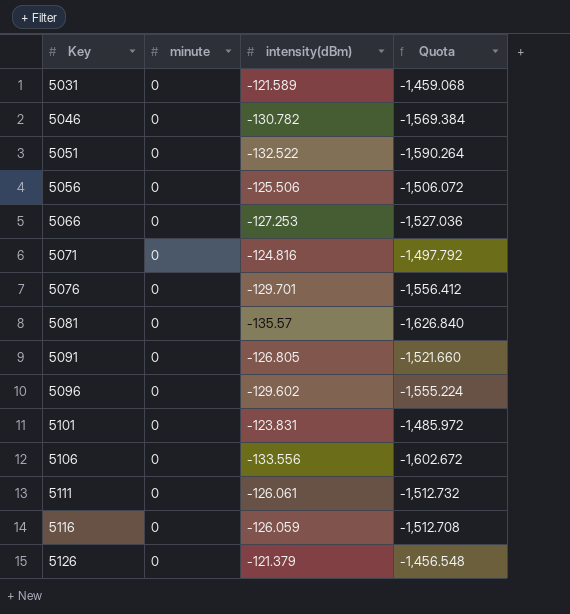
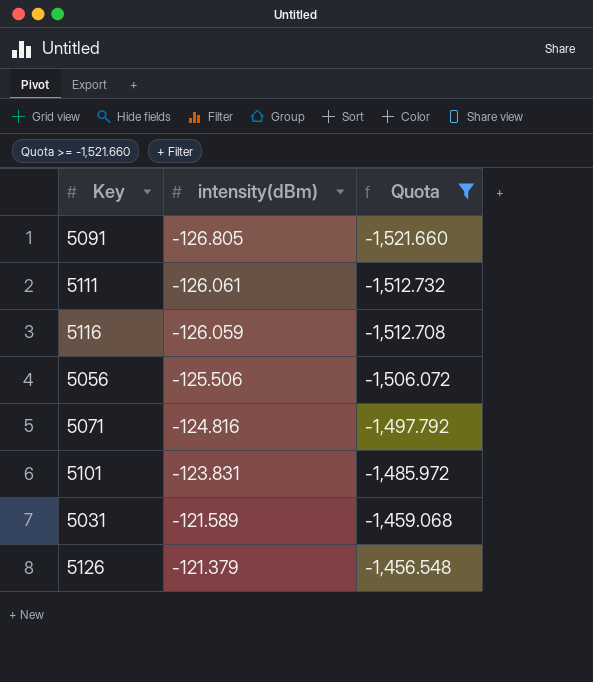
filter: none -> Quota >= -1,521.660
row order: Key ascending -> intensity(dBm) ascending
column minute | position: 2 -> none

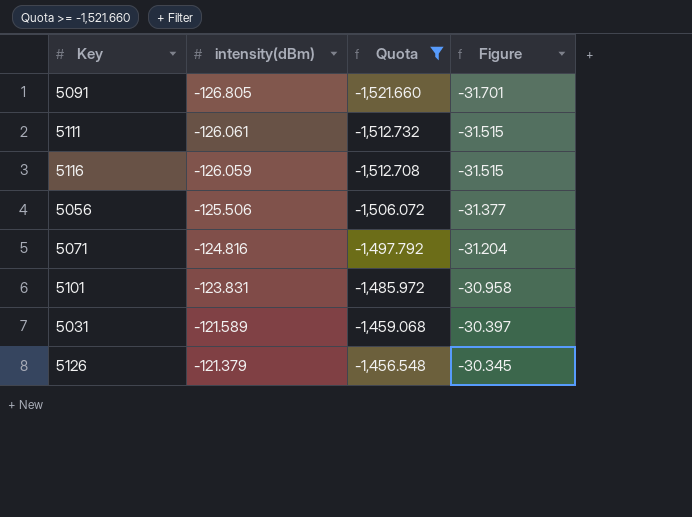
column Figure | formula: none -> [intensity(dBm)] * 0.25

